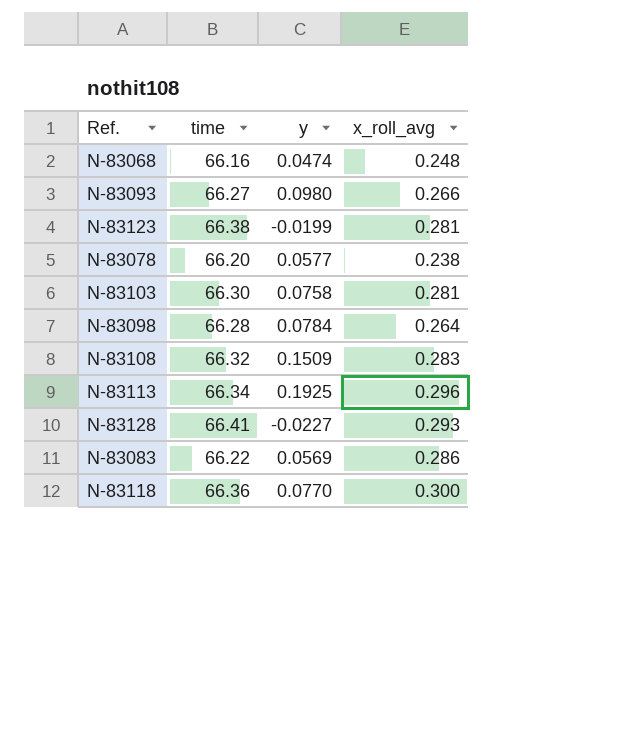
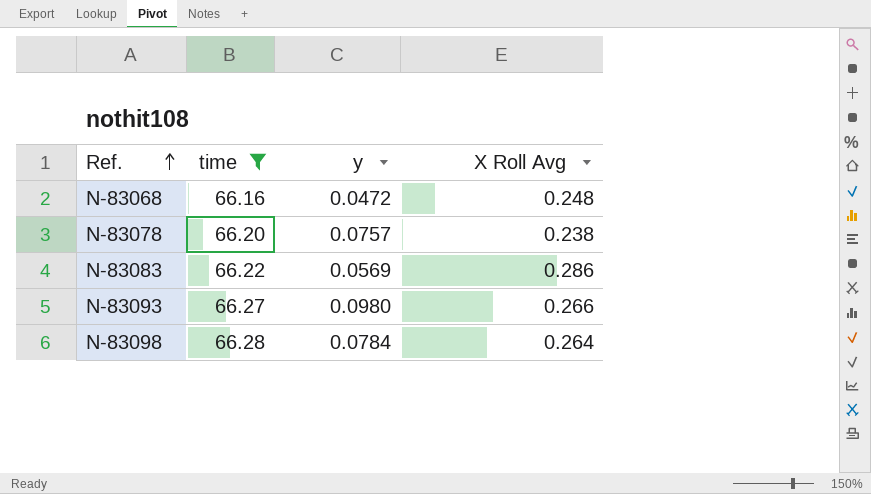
filter: none -> time <= 66.28
row order: none -> Ref. ascending
column name: x_roll_avg -> X Roll Avg
N-83068 | y: 0.0474 -> 0.0472
N-83078 | y: 0.0577 -> 0.0757

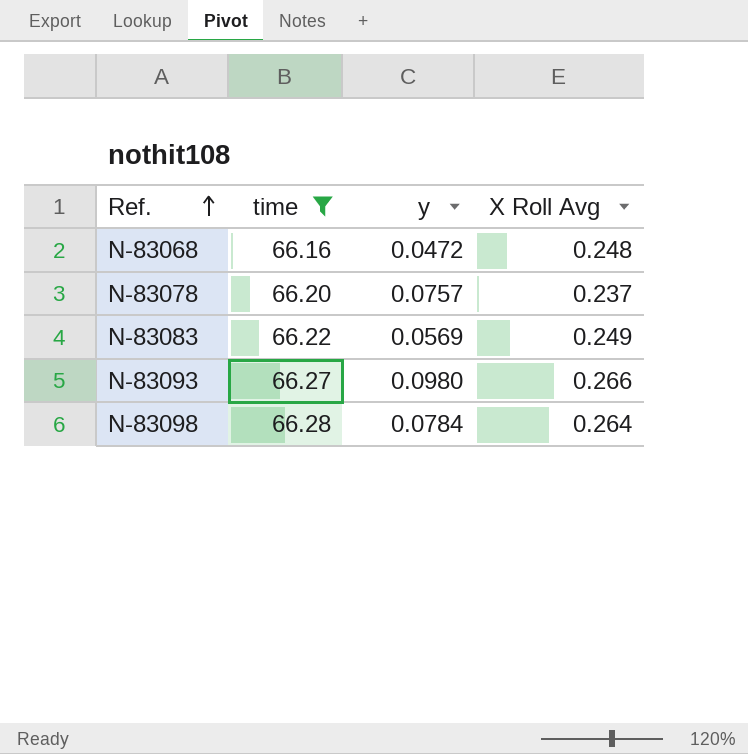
N-83078 | X Roll Avg: 0.238 -> 0.237
N-83083 | X Roll Avg: 0.286 -> 0.249

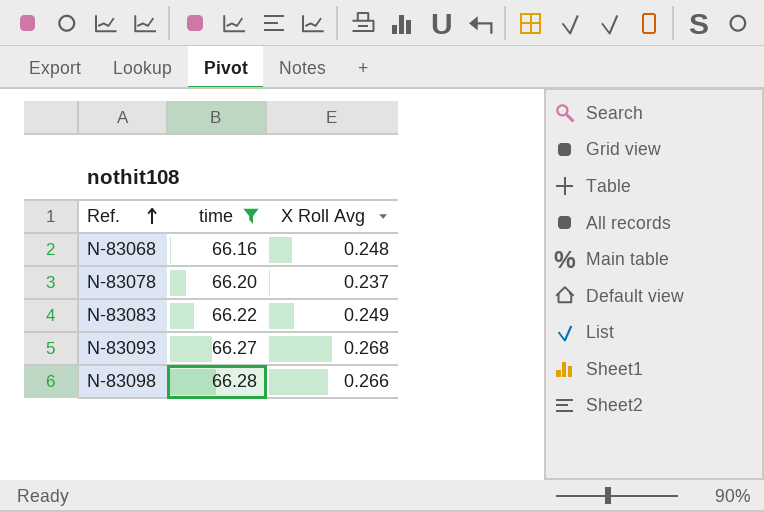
column y | position: 3 -> none
N-83093 | X Roll Avg: 0.266 -> 0.268
N-83098 | X Roll Avg: 0.264 -> 0.266

